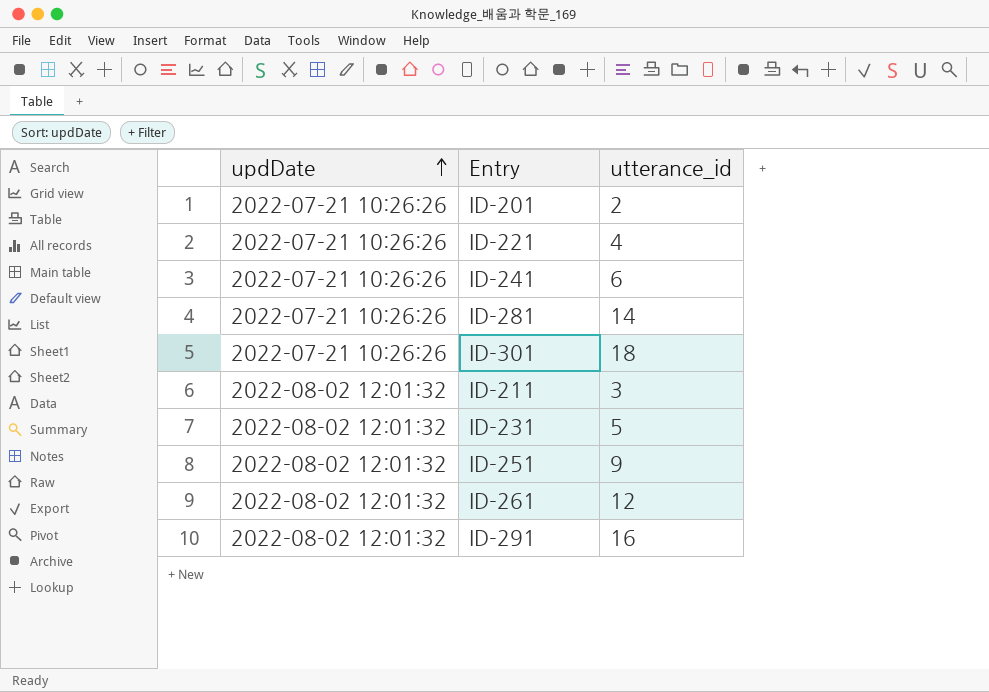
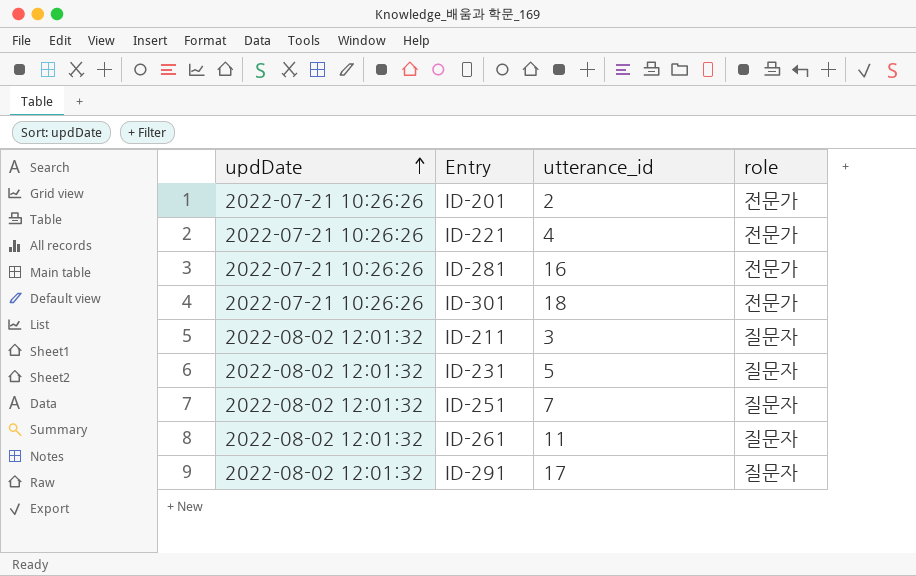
column role | position: none -> 4
row ID-241: 2022-07-21 10:26:26 | 6 -> none
ID-281 | utterance_id: 14 -> 16
ID-251 | utterance_id: 9 -> 7
ID-261 | utterance_id: 12 -> 11
ID-291 | utterance_id: 16 -> 17

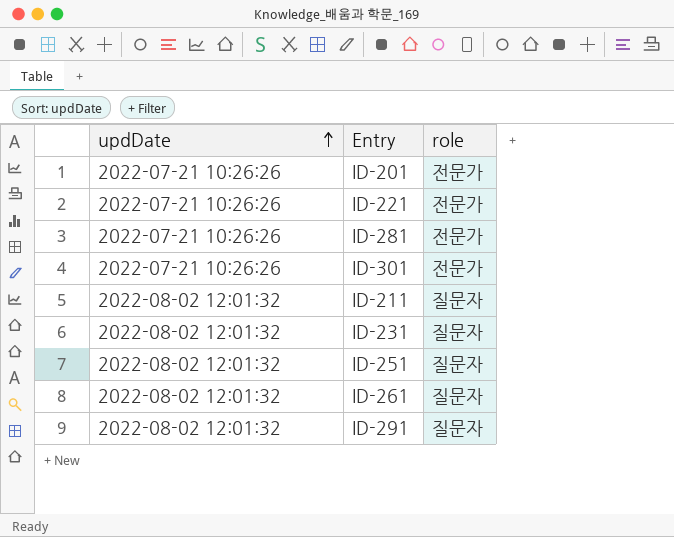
column utterance_id | position: 3 -> none

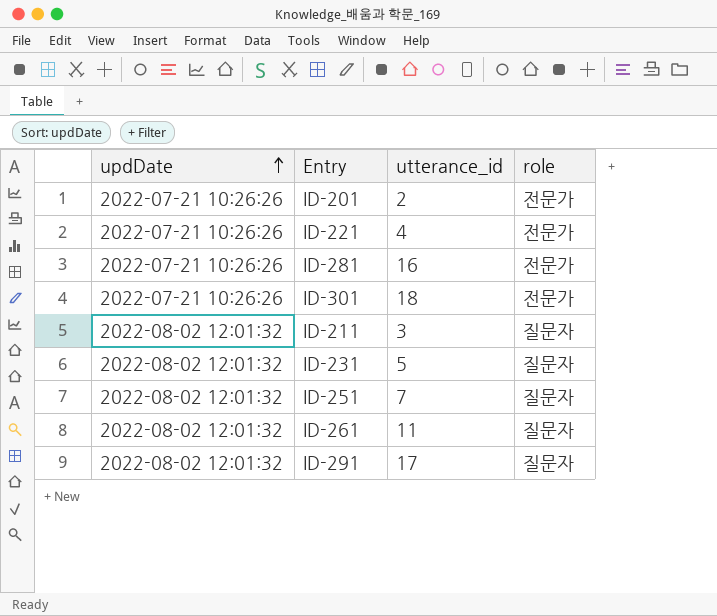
column utterance_id | position: none -> 3

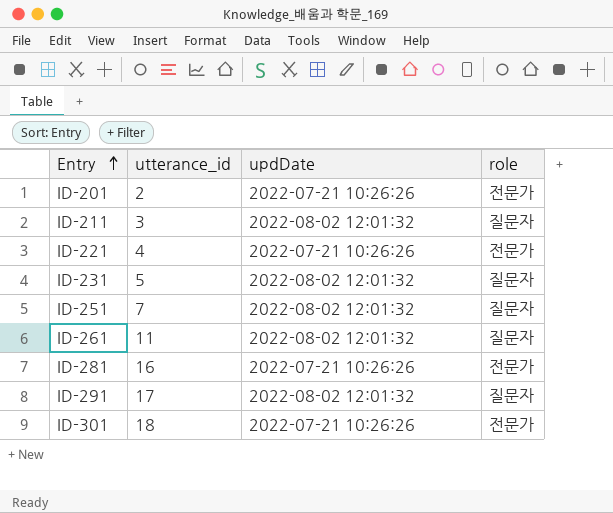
row order: updDate ascending -> Entry ascending
column updDate | position: 1 -> 3

